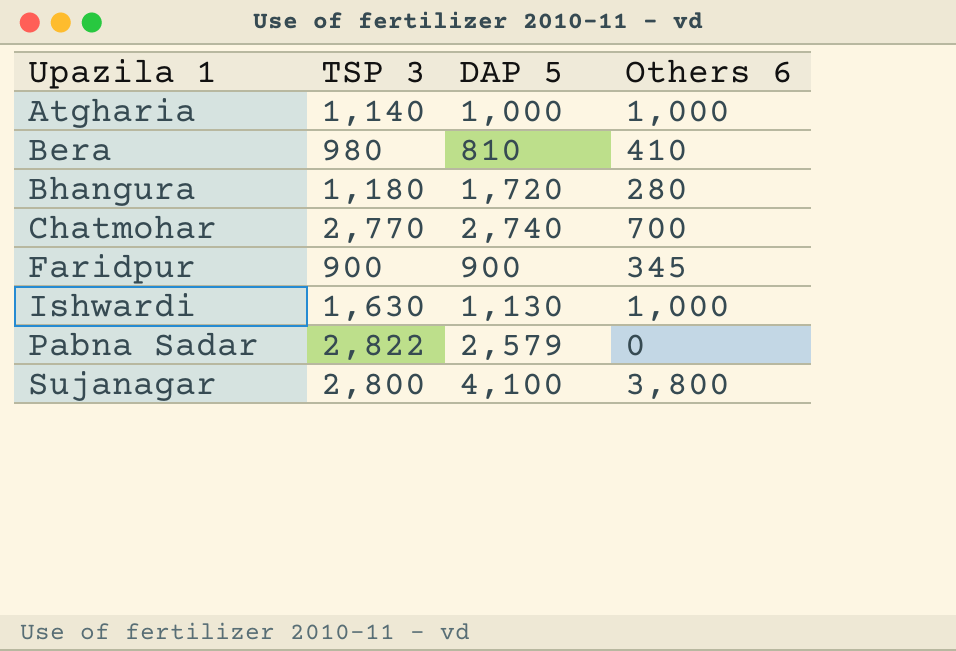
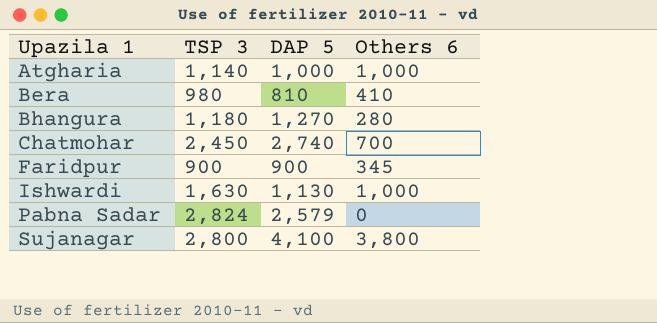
Bhangura | DAP 5: 1,720 -> 1,270
Chatmohar | TSP 3: 2,770 -> 2,450
Pabna Sadar | TSP 3: 2,822 -> 2,824

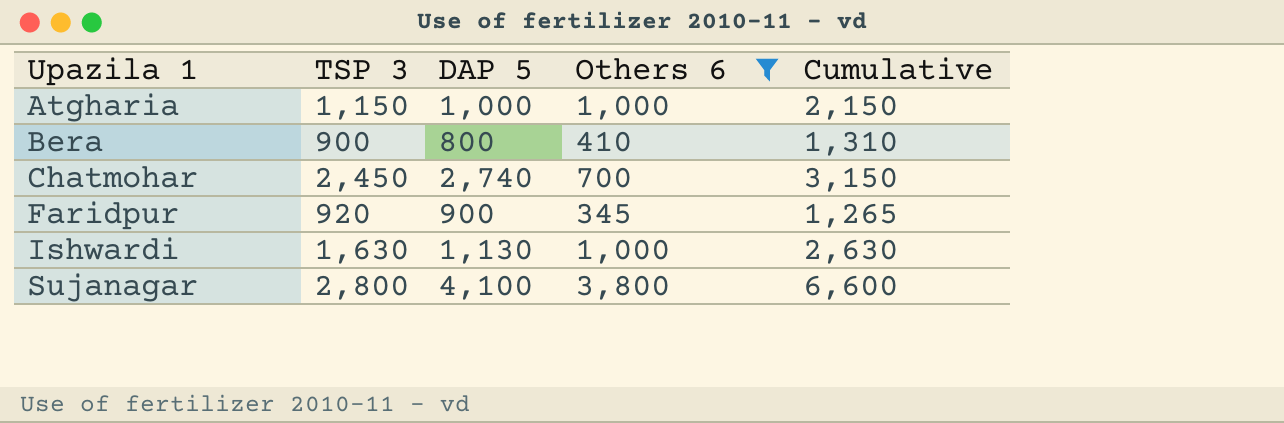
filter: none -> Others 6 >= 345
column Cumulative | formula: none -> [TSP 3] + [Others 6]
Atgharia | TSP 3: 1,140 -> 1,150
Bera | TSP 3: 980 -> 900
Bera | DAP 5: 810 -> 800
Faridpur | TSP 3: 900 -> 920

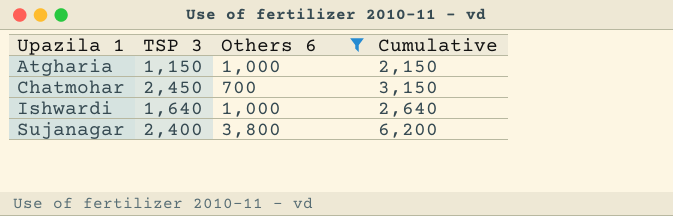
column DAP 5 | position: 3 -> none
row Bera: 900 | 800 | 410 | 1,310 -> none
row Faridpur: 920 | 900 | 345 | 1,265 -> none
Ishwardi | TSP 3: 1,630 -> 1,640
Ishwardi | Cumulative: 2,630 -> 2,640
Sujanagar | TSP 3: 2,800 -> 2,400
Sujanagar | Cumulative: 6,600 -> 6,200

